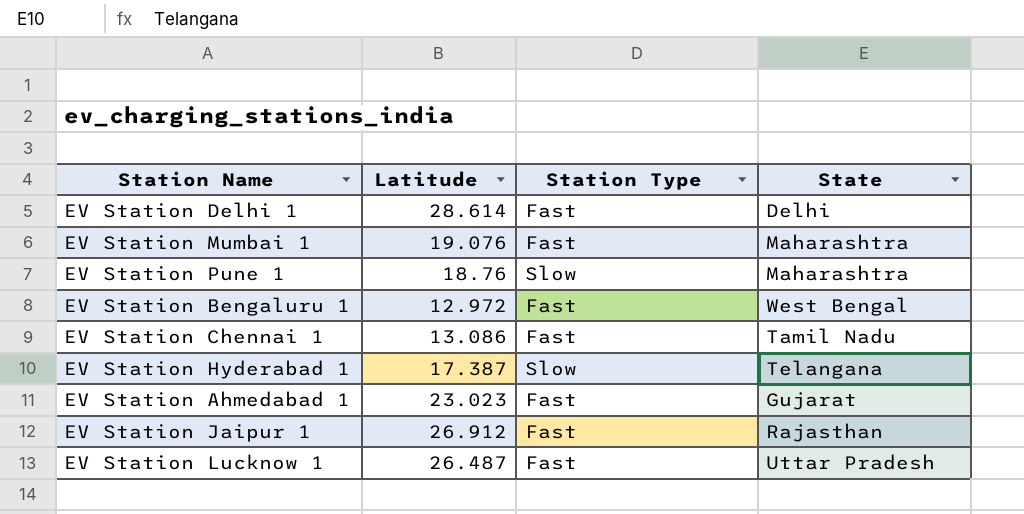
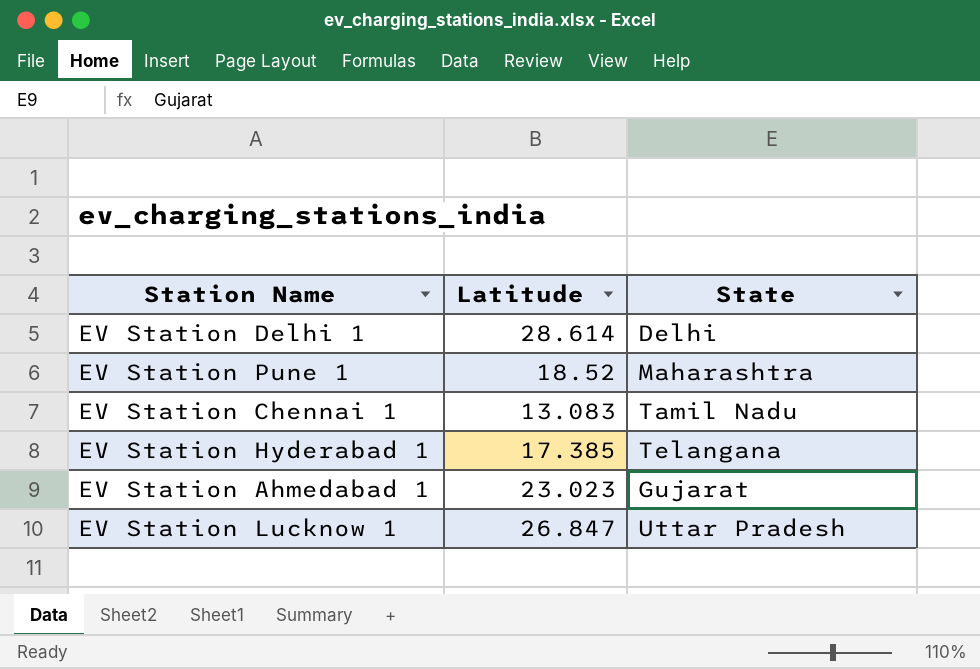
column Station Type | position: 3 -> none
row EV Station Mumbai 1: 19.076 | Fast | Maharashtra -> none
row EV Station Bengaluru 1: 12.972 | Fast | West Bengal -> none
row EV Station Jaipur 1: 26.912 | Fast | Rajasthan -> none
EV Station Pune 1 | Latitude: 18.76 -> 18.52
EV Station Chennai 1 | Latitude: 13.086 -> 13.083
EV Station Hyderabad 1 | Latitude: 17.387 -> 17.385
EV Station Lucknow 1 | Latitude: 26.487 -> 26.847

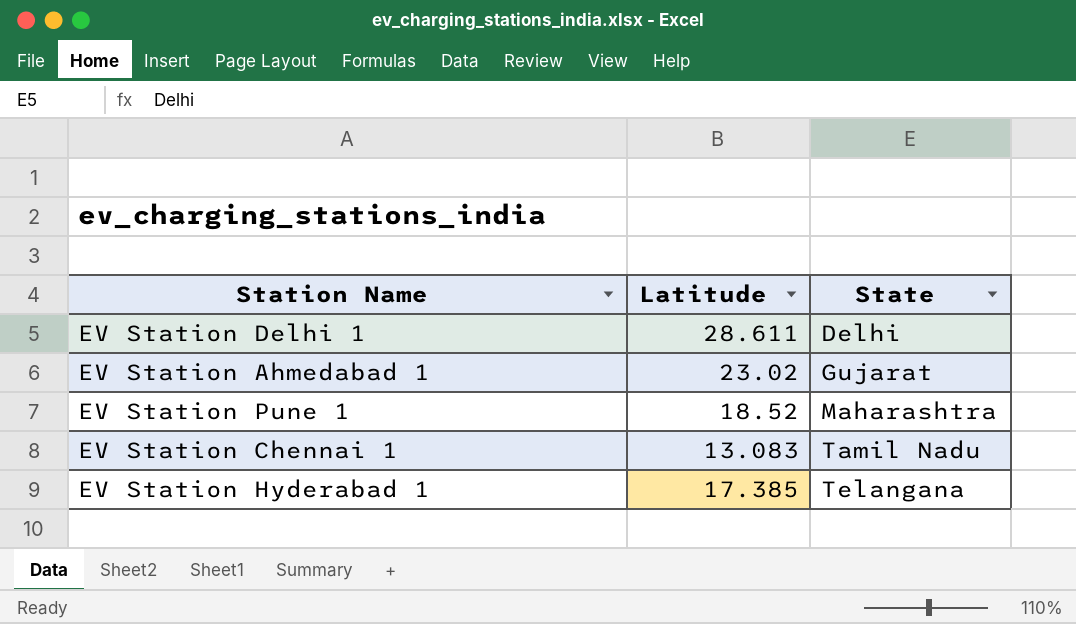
row order: none -> State ascending
row EV Station Lucknow 1: 26.847 | Uttar Pradesh -> none
EV Station Delhi 1 | Latitude: 28.614 -> 28.611
EV Station Ahmedabad 1 | Latitude: 23.023 -> 23.02

